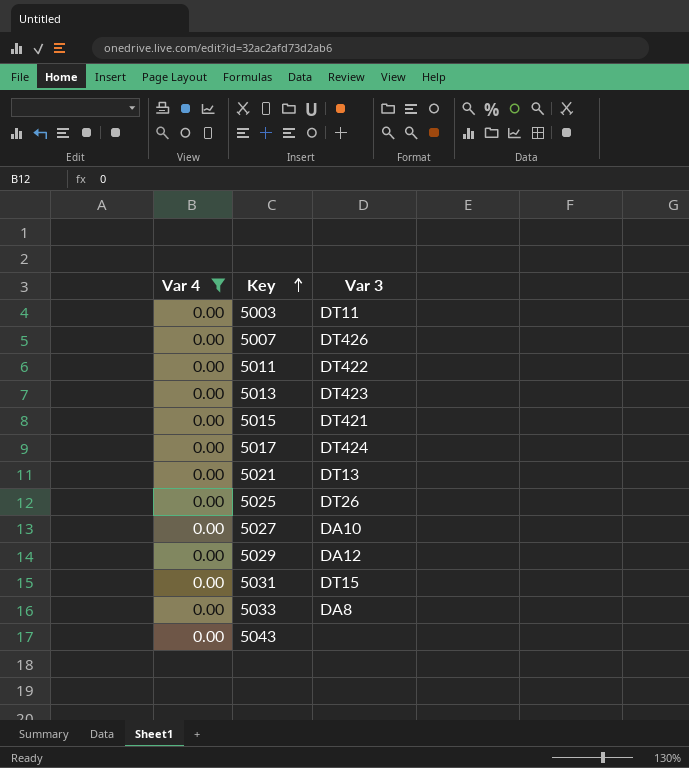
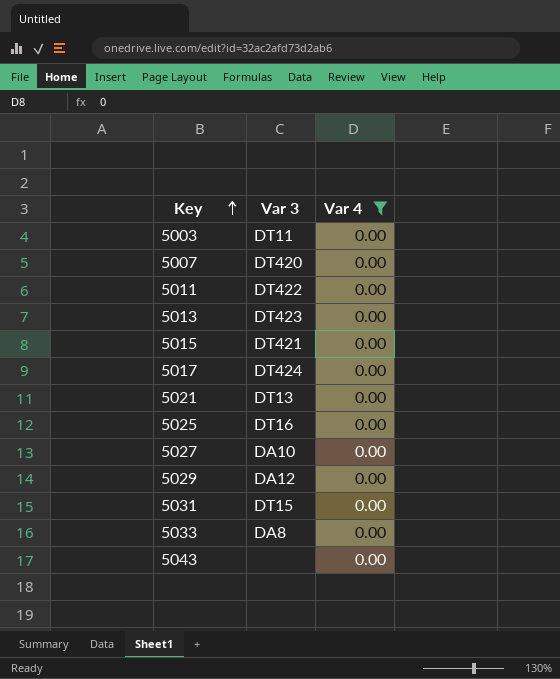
column Var 4 | position: 1 -> 3
5007 | Var 3: DT426 -> DT420
5025 | Var 3: DT26 -> DT16

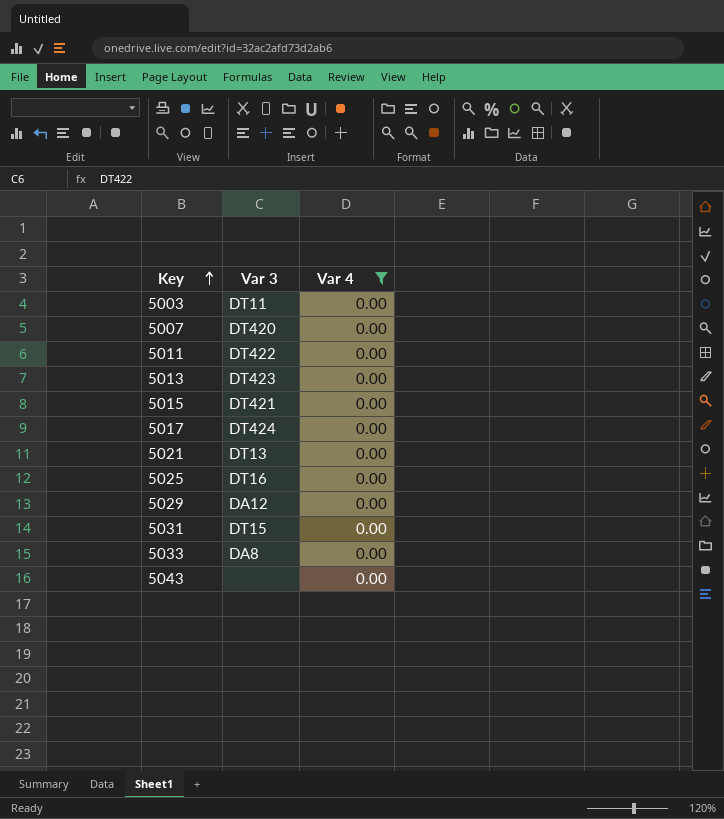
row 5027: DA10 | 0.00 -> none

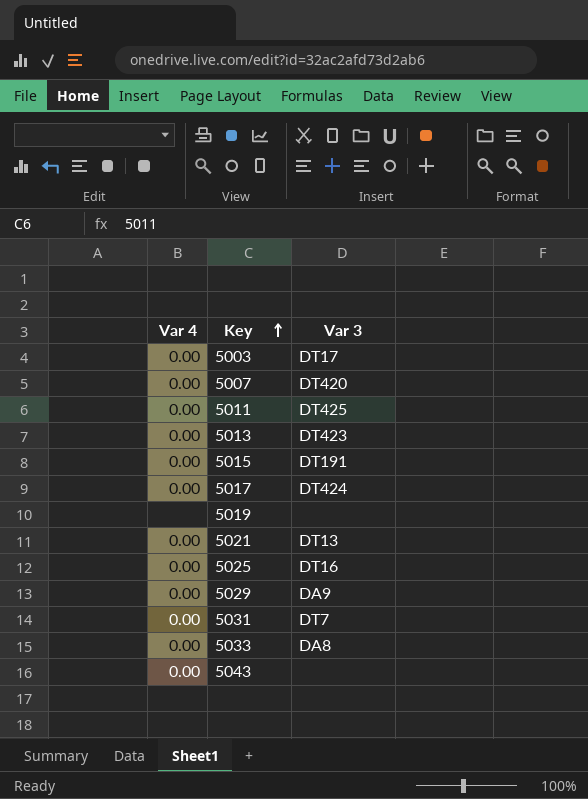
filter: Var 4 = 0.00 -> none
column Var 4 | position: 3 -> 1
5003 | Var 3: DT11 -> DT17
5011 | Var 3: DT422 -> DT425
5015 | Var 3: DT421 -> DT191
5029 | Var 3: DA12 -> DA9
5031 | Var 3: DT15 -> DT7

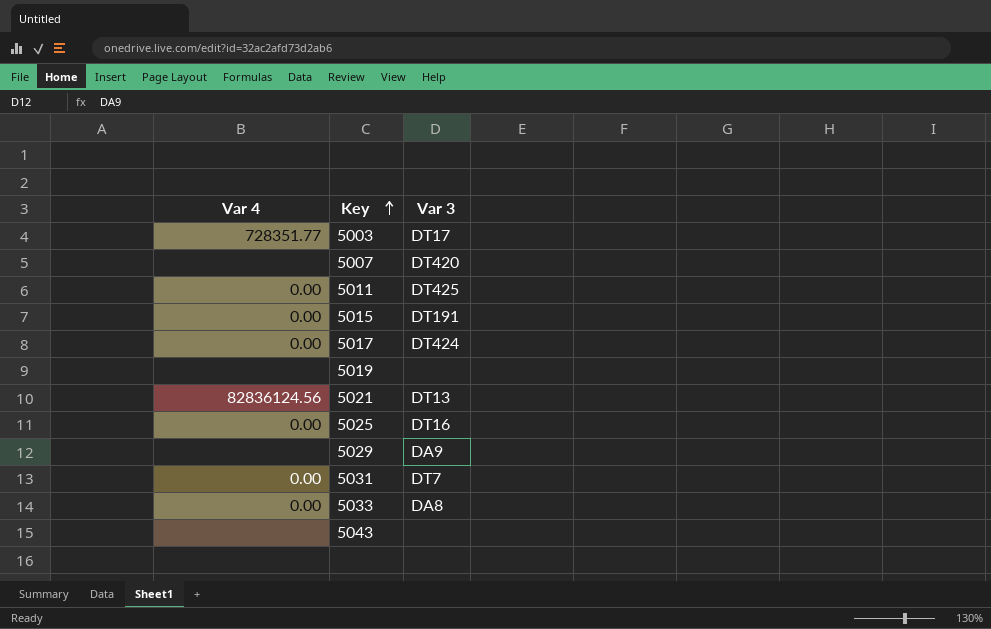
row 5013: 0.00 | DT423 -> none
5003 | Var 4: 0.00 -> 728351.77
5007 | Var 4: 0.00 -> none
5021 | Var 4: 0.00 -> 82836124.56
5029 | Var 4: 0.00 -> none
5043 | Var 4: 0.00 -> none

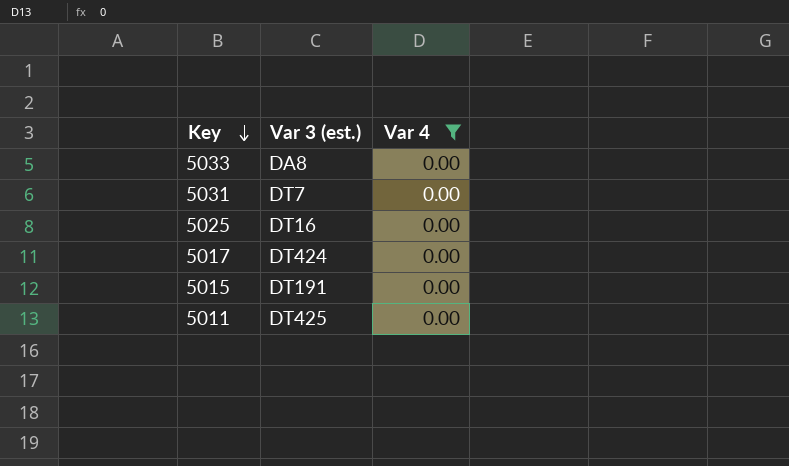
filter: none -> Var 4 = 0.00
row order: Key ascending -> Key descending
column name: Var 3 -> Var 3 (est.)
column Var 4 | position: 1 -> 3

